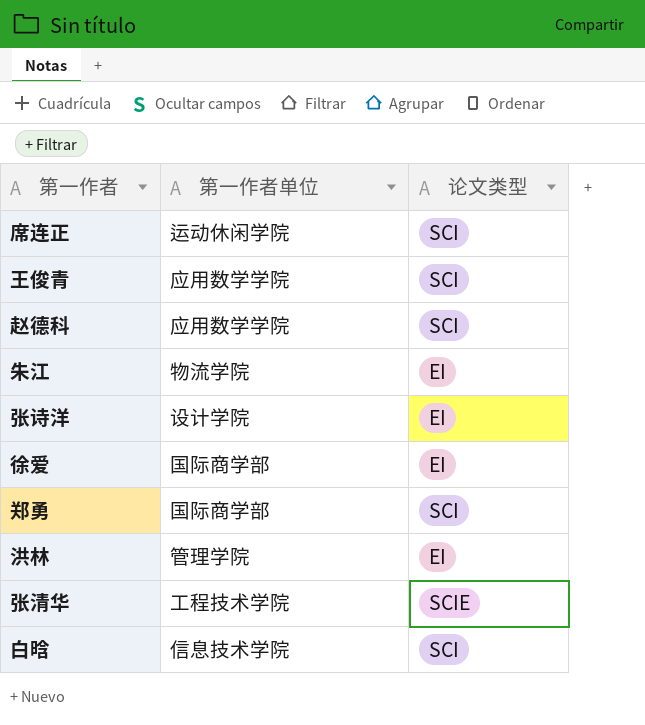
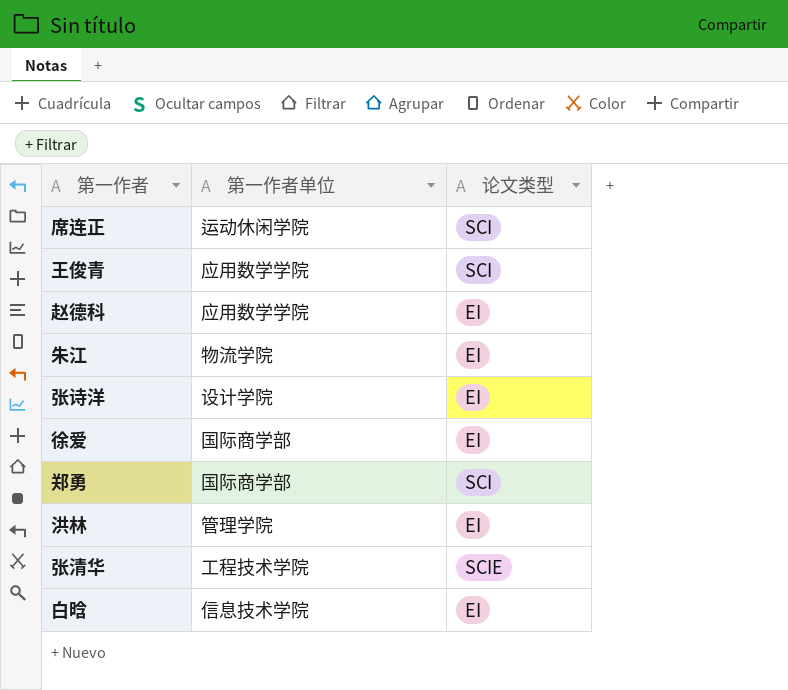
赵德科 | 论文类型: SCI -> EI
白晗 | 论文类型: SCI -> EI

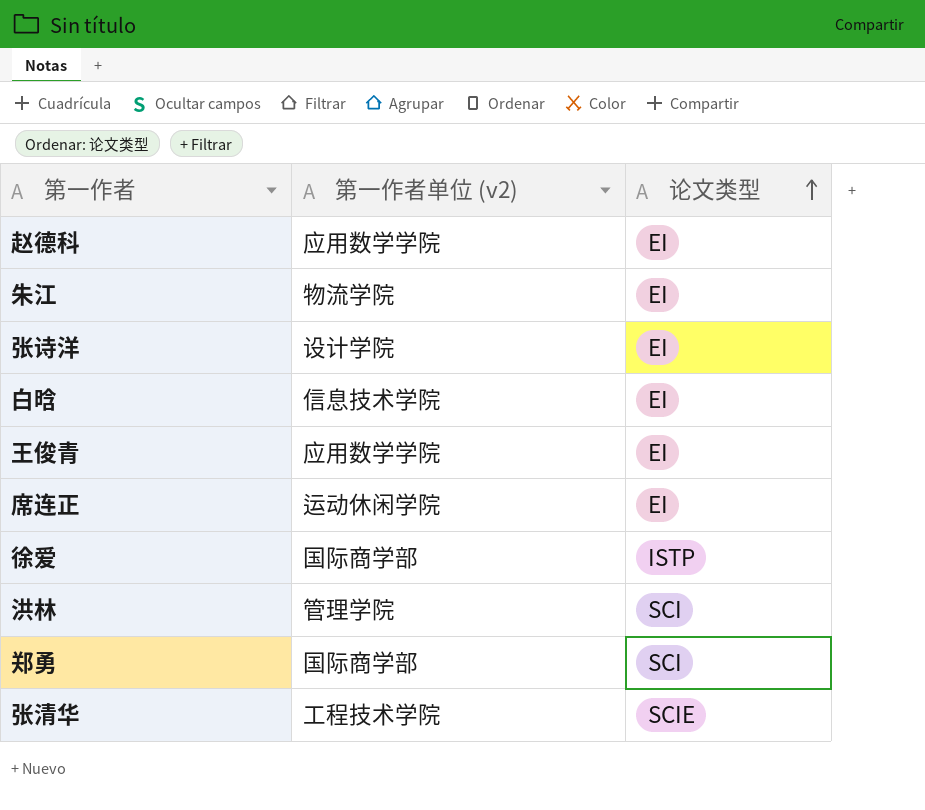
row order: none -> 论文类型 ascending
column name: 第一作者单位 -> 第一作者单位 (v2)
王俊青 | 论文类型: SCI -> EI
席连正 | 论文类型: SCI -> EI
徐爱 | 论文类型: EI -> ISTP
洪林 | 论文类型: EI -> SCI

